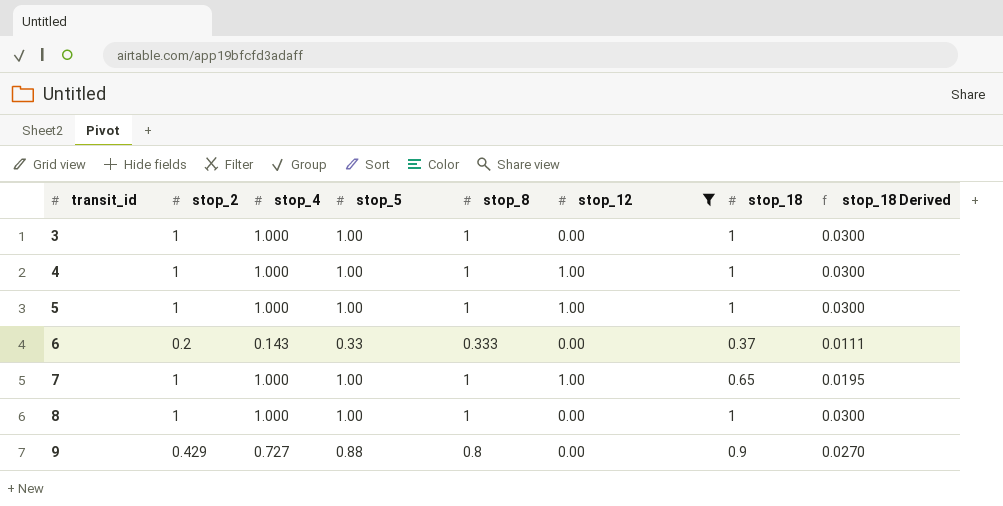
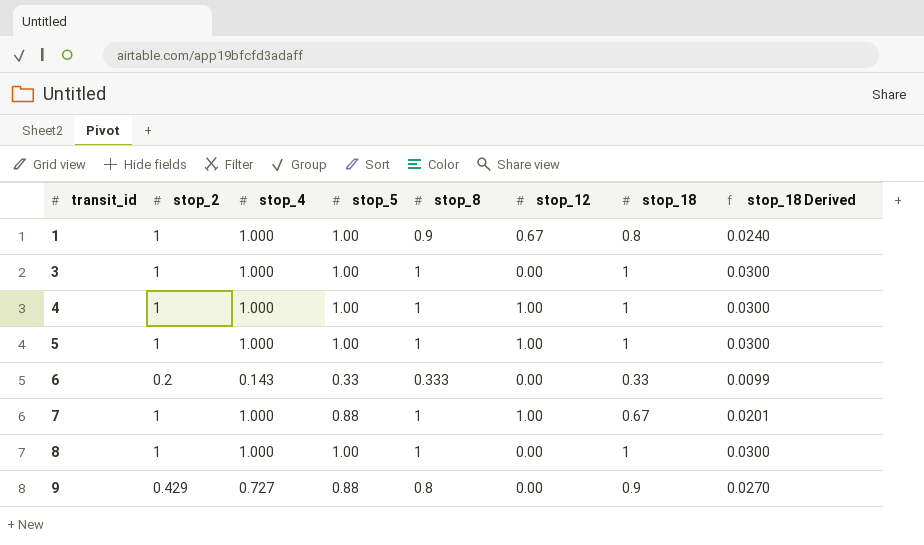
filter: stop_12 != 0.67 -> none
6 | stop_18: 0.37 -> 0.33
6 | stop_18 Derived: 0.0111 -> 0.0099
7 | stop_5: 1.00 -> 0.88
7 | stop_18: 0.65 -> 0.67
7 | stop_18 Derived: 0.0195 -> 0.0201

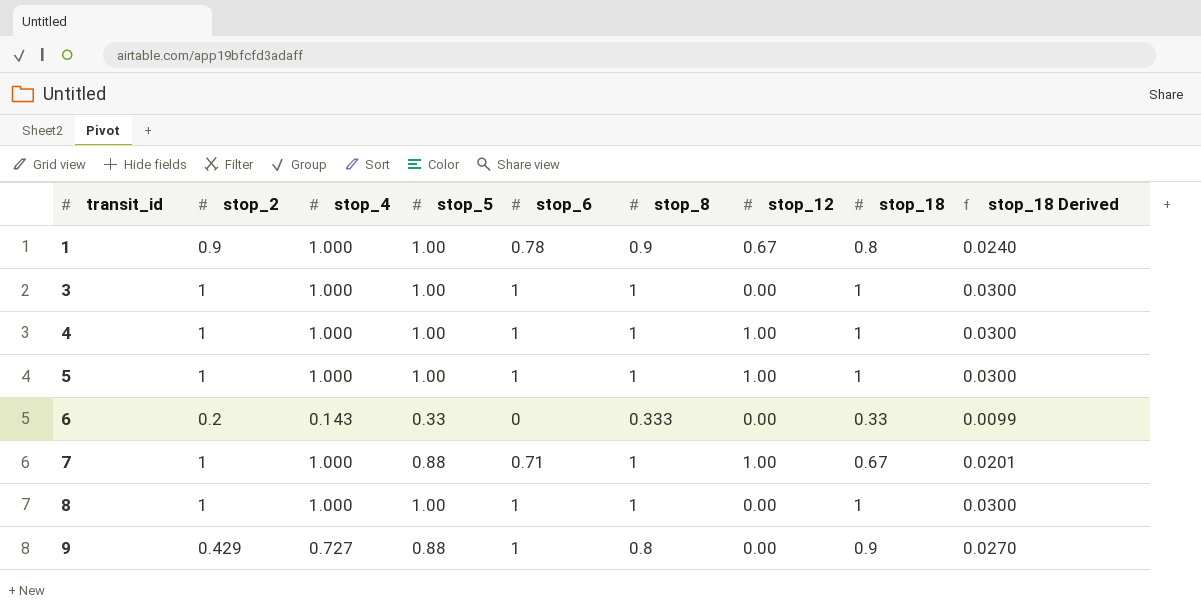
column stop_6 | position: none -> 5
1 | stop_2: 1 -> 0.9

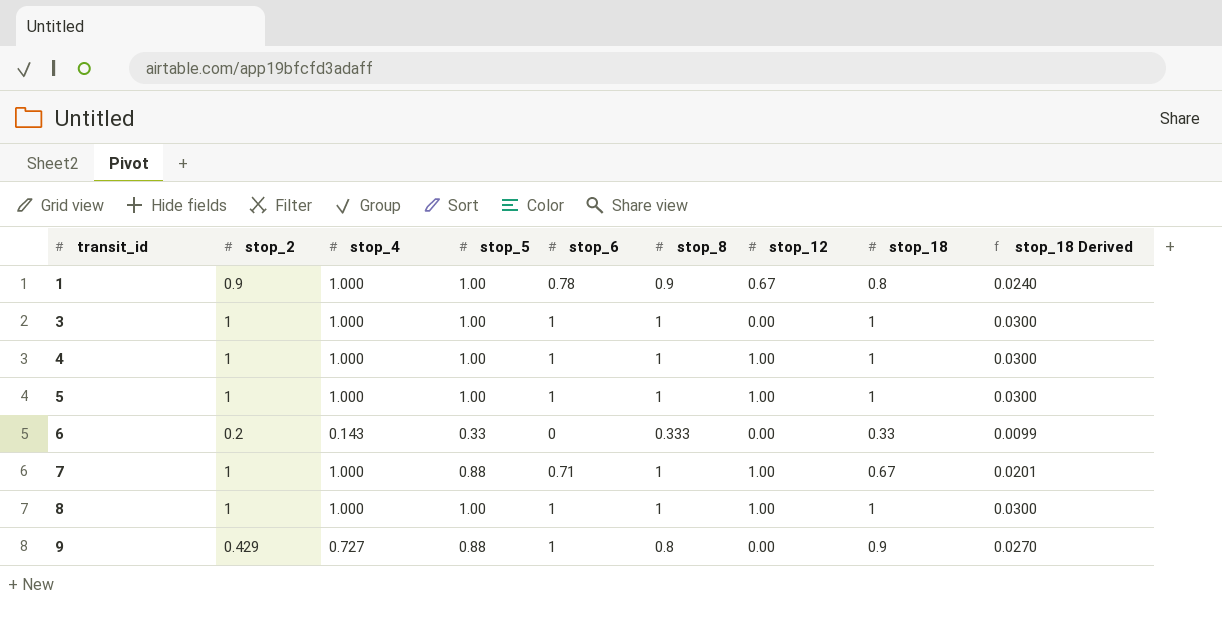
8 | stop_12: 0.00 -> 1.00

